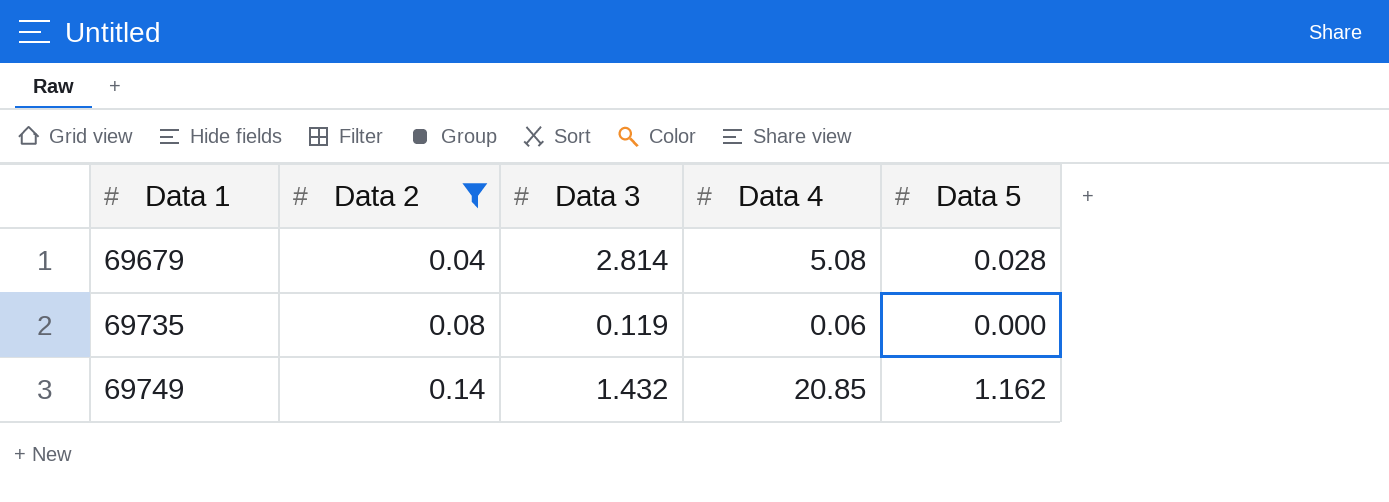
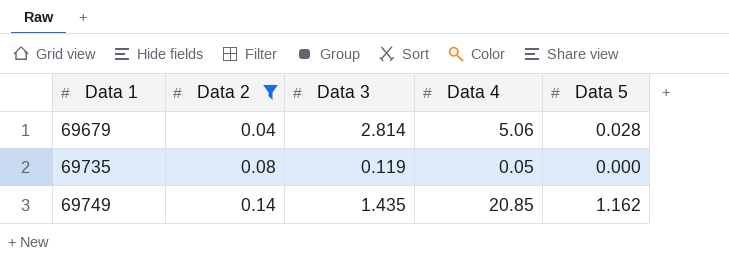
69679 | Data 4: 5.08 -> 5.06
69735 | Data 4: 0.06 -> 0.05
69749 | Data 3: 1.432 -> 1.435

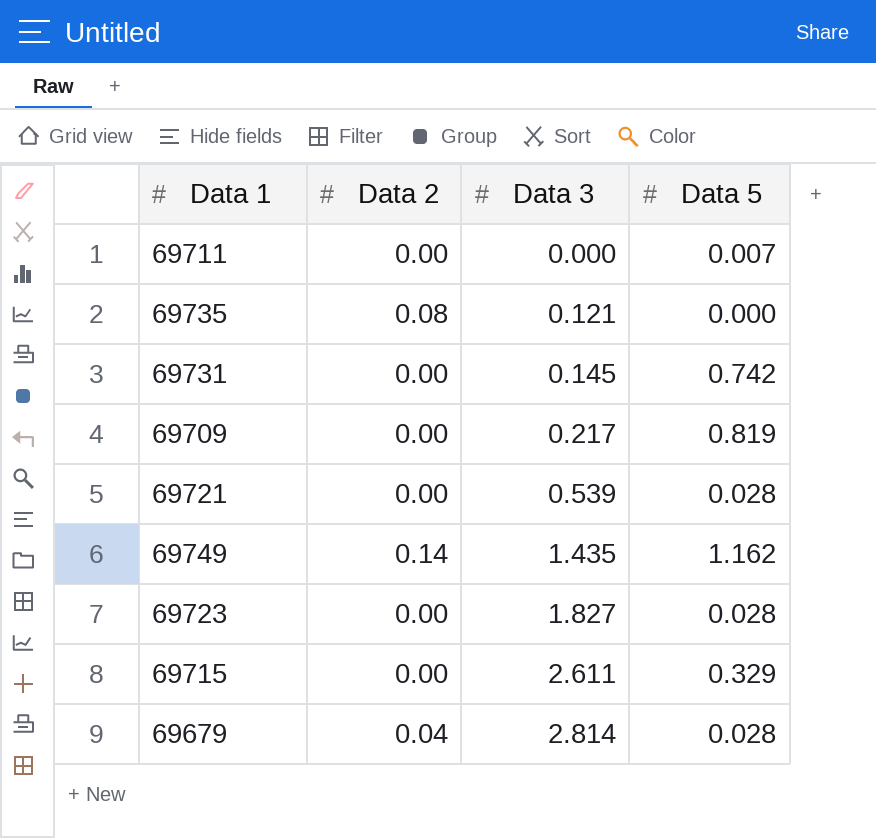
filter: Data 2 != 0.00 -> none
row order: Data 1 ascending -> Data 3 ascending
column Data 4 | position: 4 -> none
69735 | Data 3: 0.119 -> 0.121

